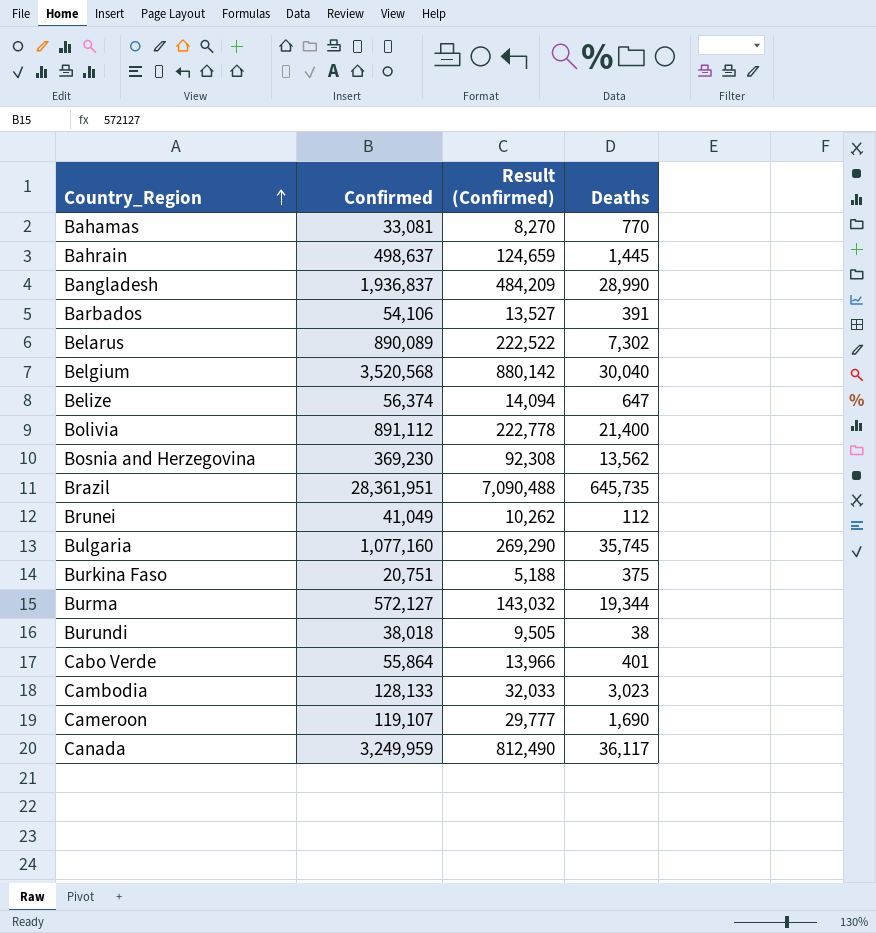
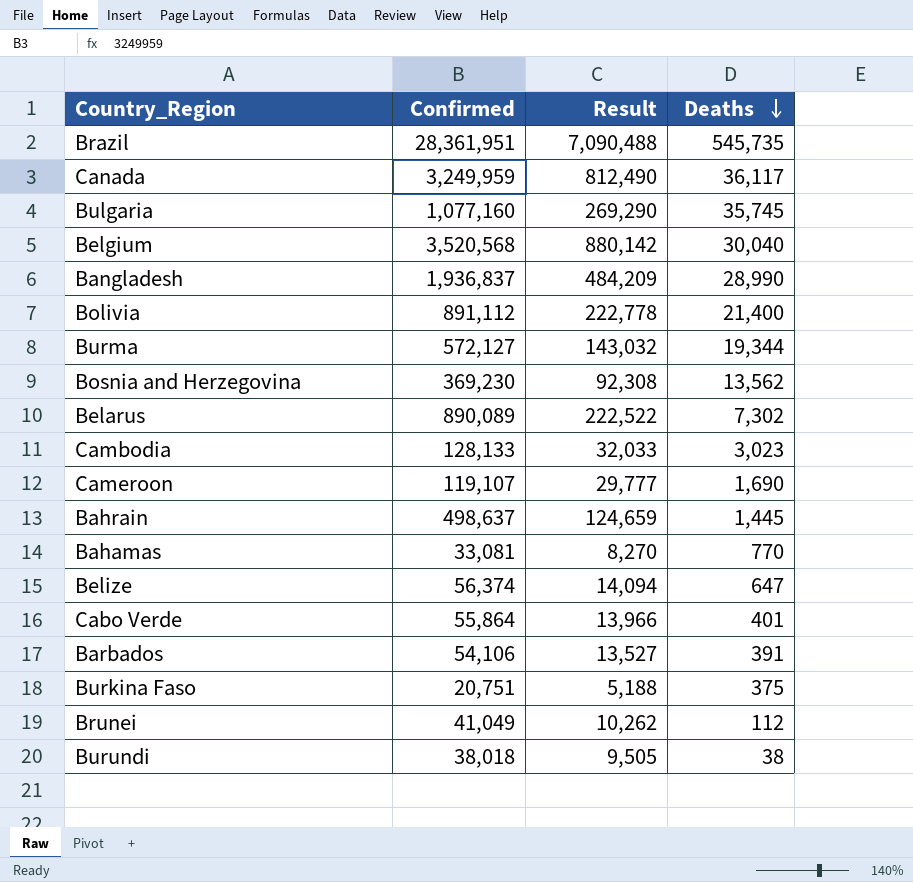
row order: Country_Region ascending -> Deaths descending
column name: Result (Confirmed) -> Result
Brazil | Deaths: 645,735 -> 545,735

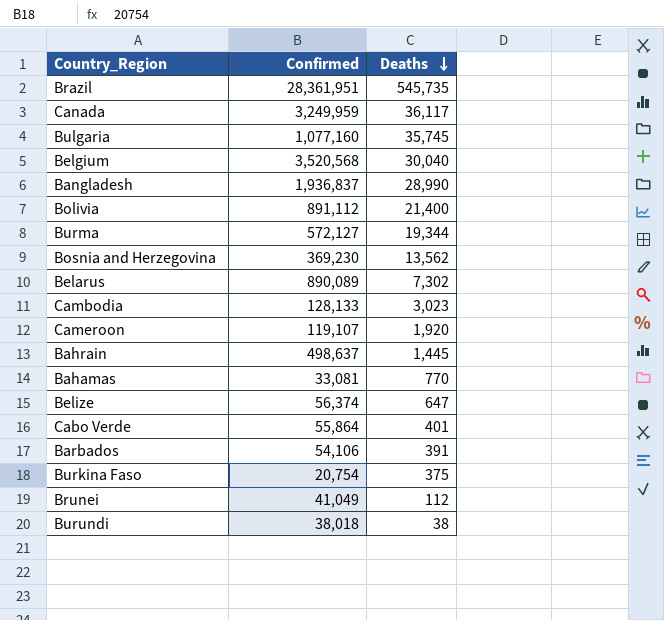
column Result | formula: [Confirmed] * 0.25 -> none
Cameroon | Deaths: 1,690 -> 1,920
Burkina Faso | Confirmed: 20,751 -> 20,754

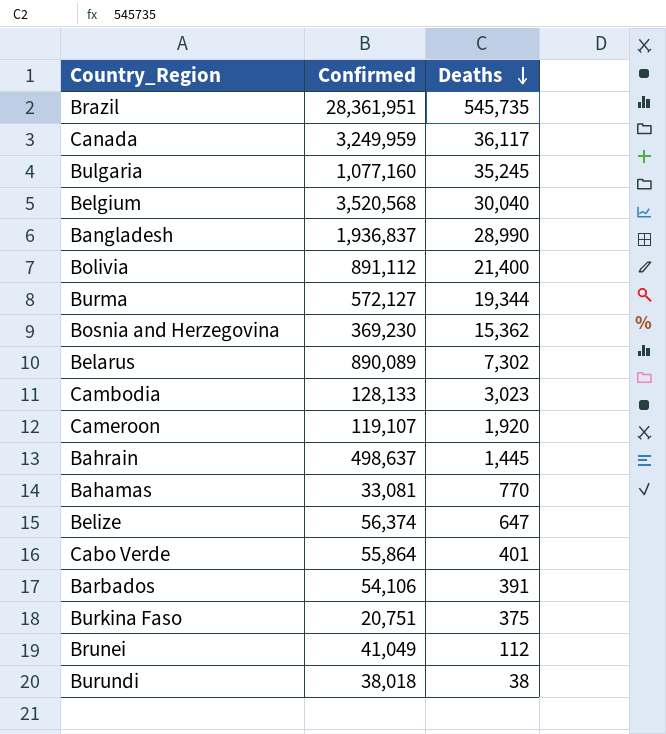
Bulgaria | Deaths: 35,745 -> 35,245
Bosnia and Herzegovina | Deaths: 13,562 -> 15,362
Burkina Faso | Confirmed: 20,754 -> 20,751

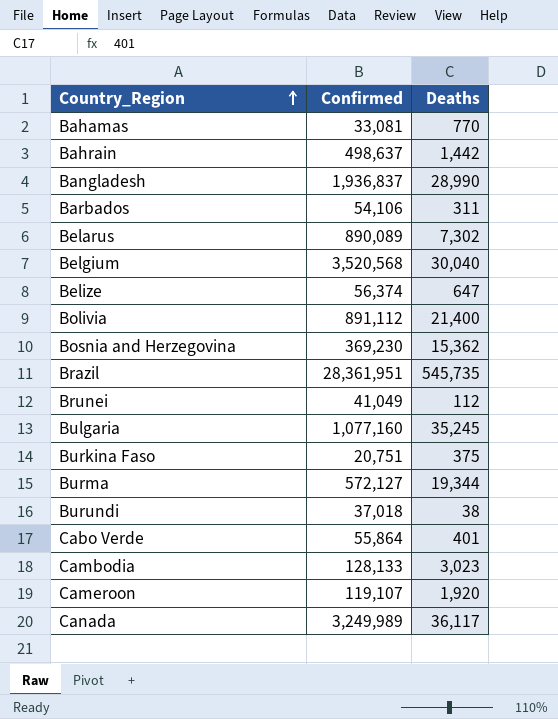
row order: Deaths descending -> Country_Region ascending
Bahrain | Deaths: 1,445 -> 1,442
Barbados | Deaths: 391 -> 311
Burundi | Confirmed: 38,018 -> 37,018
Canada | Confirmed: 3,249,959 -> 3,249,989

